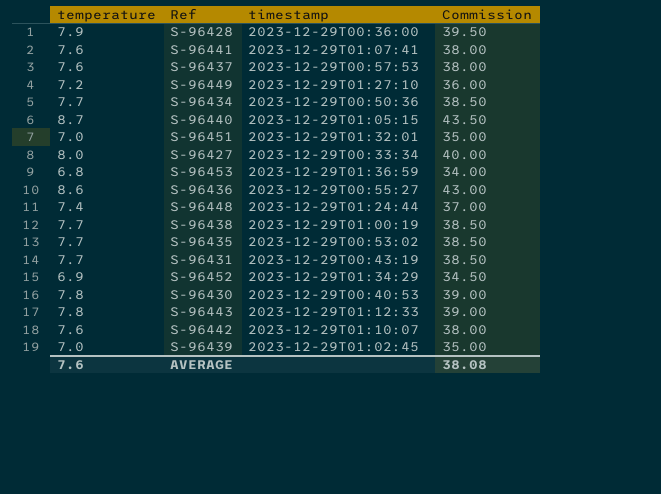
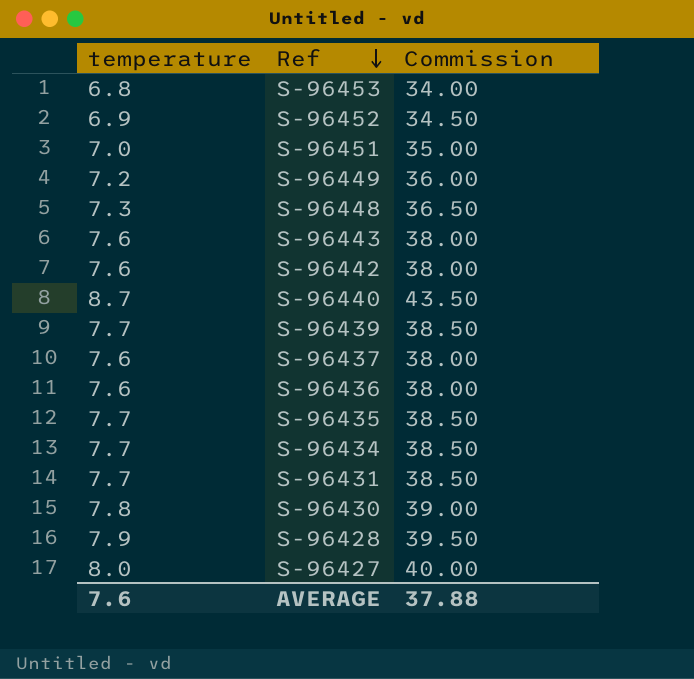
row order: none -> Ref descending
column timestamp | position: 3 -> none
row S-96441: 7.6 | 2023-12-29T01:07:41 | 38.00 -> none
row S-96438: 7.7 | 2023-12-29T01:00:19 | 38.50 -> none
S-96448 | temperature: 7.4 -> 7.3
S-96448 | Commission: 37.00 -> 36.50
S-96443 | temperature: 7.8 -> 7.6
S-96443 | Commission: 39.00 -> 38.00
S-96439 | temperature: 7.0 -> 7.7
S-96439 | Commission: 35.00 -> 38.50
S-96436 | temperature: 8.6 -> 7.6
S-96436 | Commission: 43.00 -> 38.00
AVERAGE | Commission: 38.08 -> 37.88

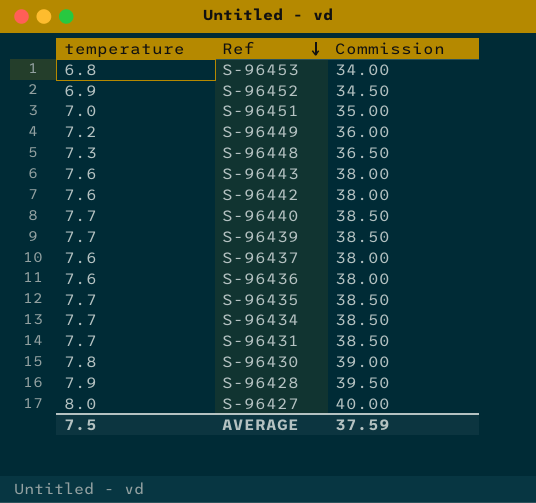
S-96440 | temperature: 8.7 -> 7.7
S-96440 | Commission: 43.50 -> 38.50
AVERAGE | temperature: 7.6 -> 7.5
AVERAGE | Commission: 37.88 -> 37.59

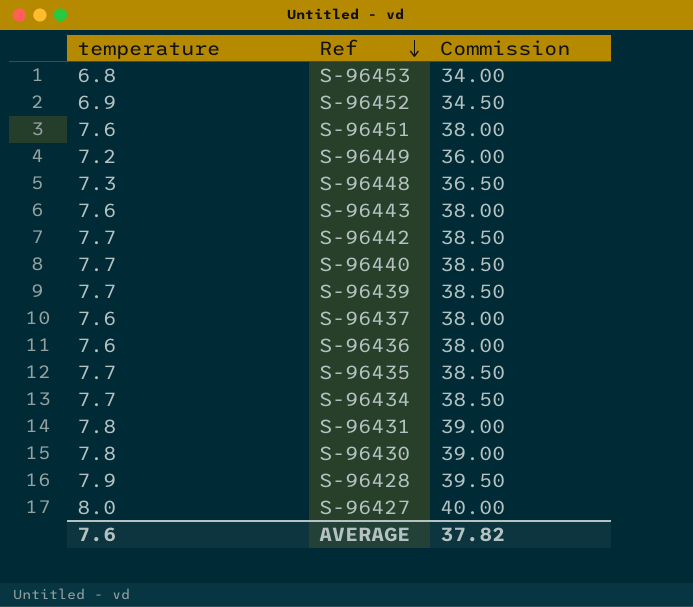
S-96451 | temperature: 7.0 -> 7.6
S-96451 | Commission: 35.00 -> 38.00
S-96442 | temperature: 7.6 -> 7.7
S-96442 | Commission: 38.00 -> 38.50
S-96431 | temperature: 7.7 -> 7.8
S-96431 | Commission: 38.50 -> 39.00
AVERAGE | temperature: 7.5 -> 7.6
AVERAGE | Commission: 37.59 -> 37.82

